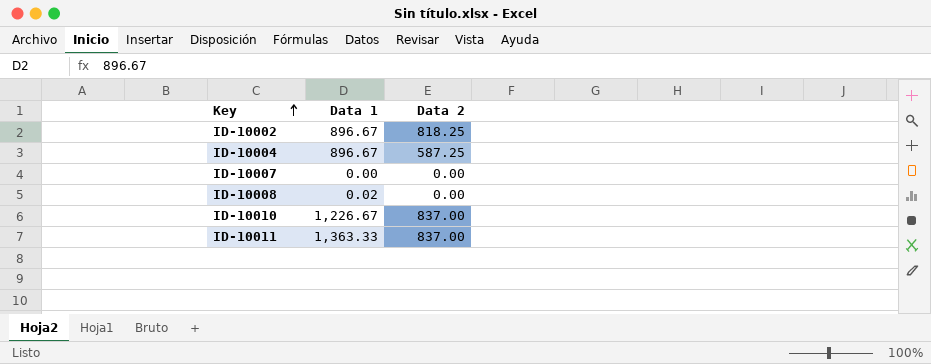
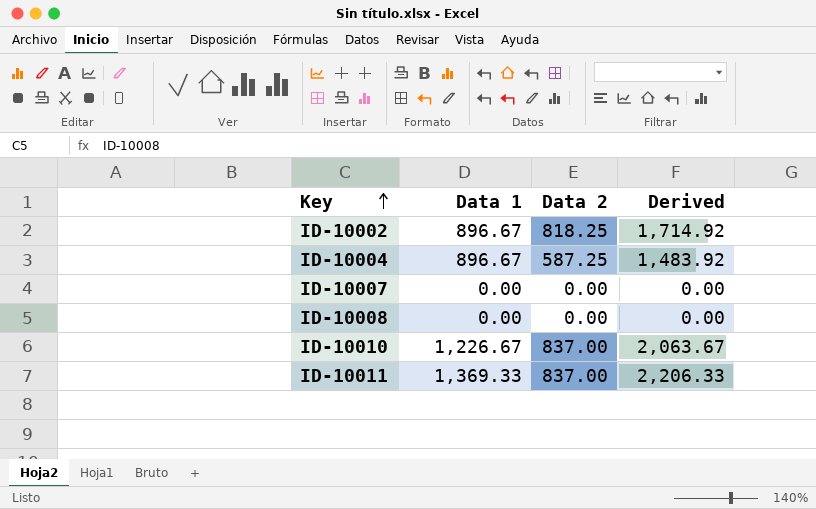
column Derived | formula: none -> [Data 1] + [Data 2]
ID-10008 | Data 1: 0.02 -> 0.00
ID-10011 | Data 1: 1,363.33 -> 1,369.33

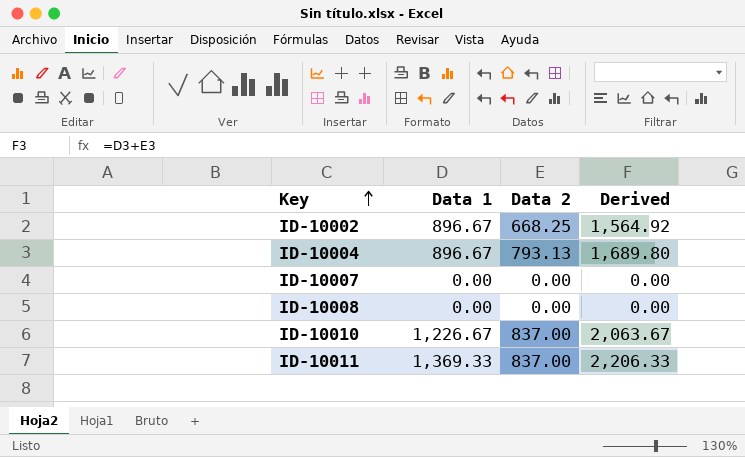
ID-10002 | Data 2: 818.25 -> 668.25
ID-10002 | Derived: 1,714.92 -> 1,564.92
ID-10004 | Data 2: 587.25 -> 793.13
ID-10004 | Derived: 1,483.92 -> 1,689.80

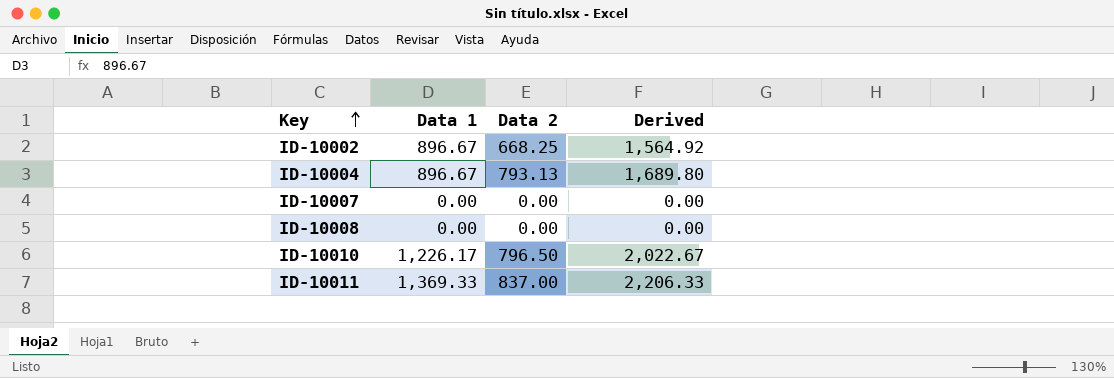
ID-10010 | Data 1: 1,226.67 -> 1,226.17
ID-10010 | Data 2: 837.00 -> 796.50
ID-10010 | Derived: 2,063.67 -> 2,022.67

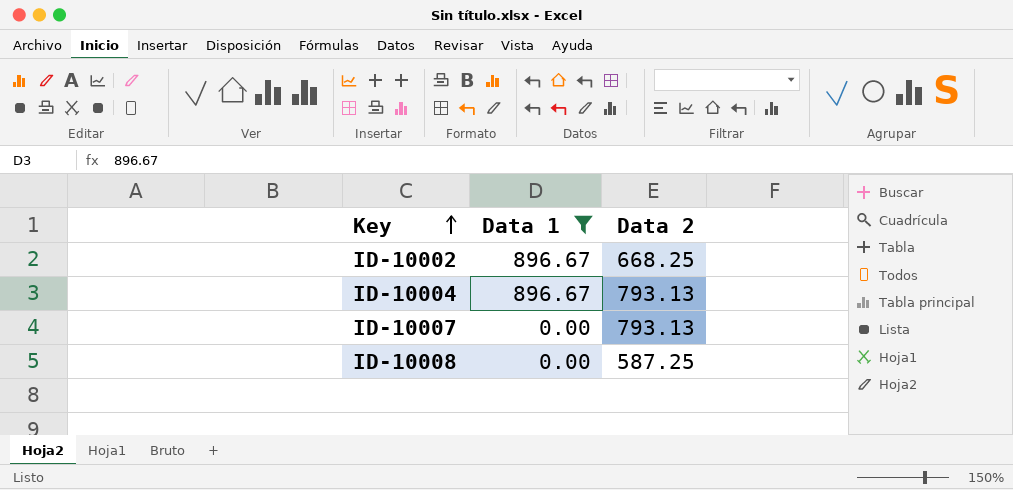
filter: none -> Data 1 <= 896.67
column Derived | formula: [Data 1] + [Data 2] -> none
ID-10007 | Data 2: 0.00 -> 793.13
ID-10008 | Data 2: 0.00 -> 587.25

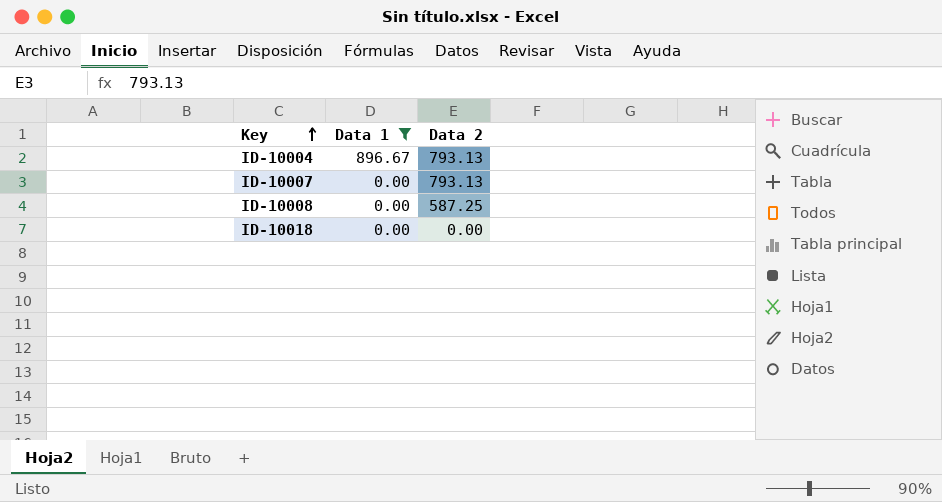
row ID-10002: 896.67 | 668.25 -> none
row ID-10018: none -> 0.00 | 0.00

